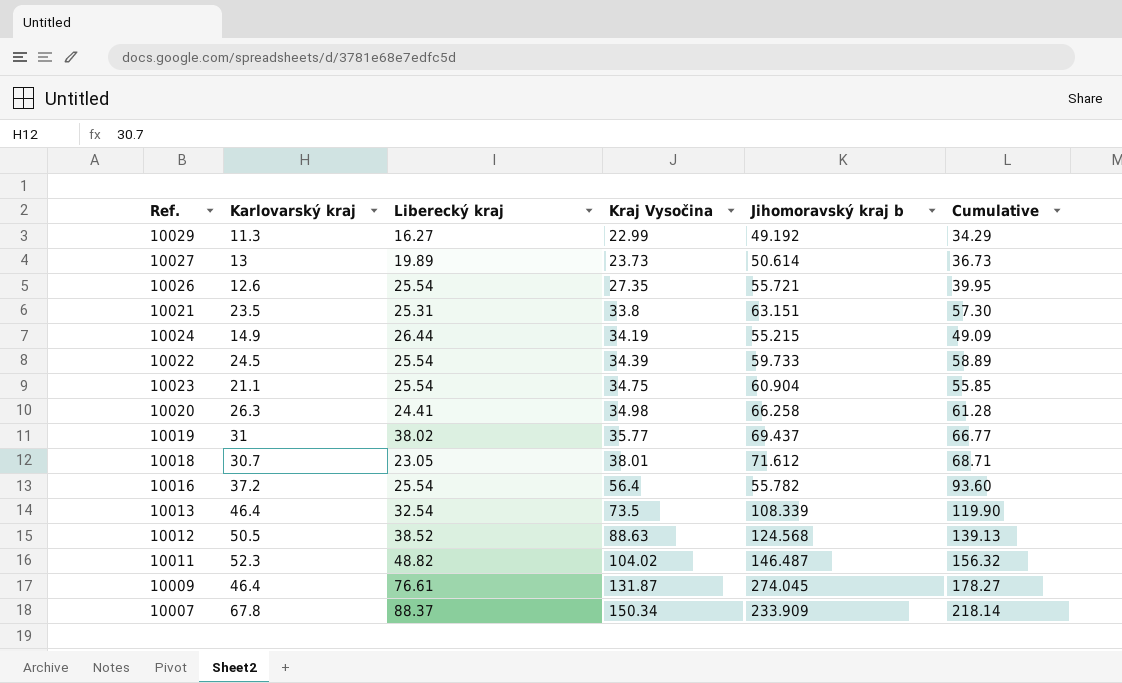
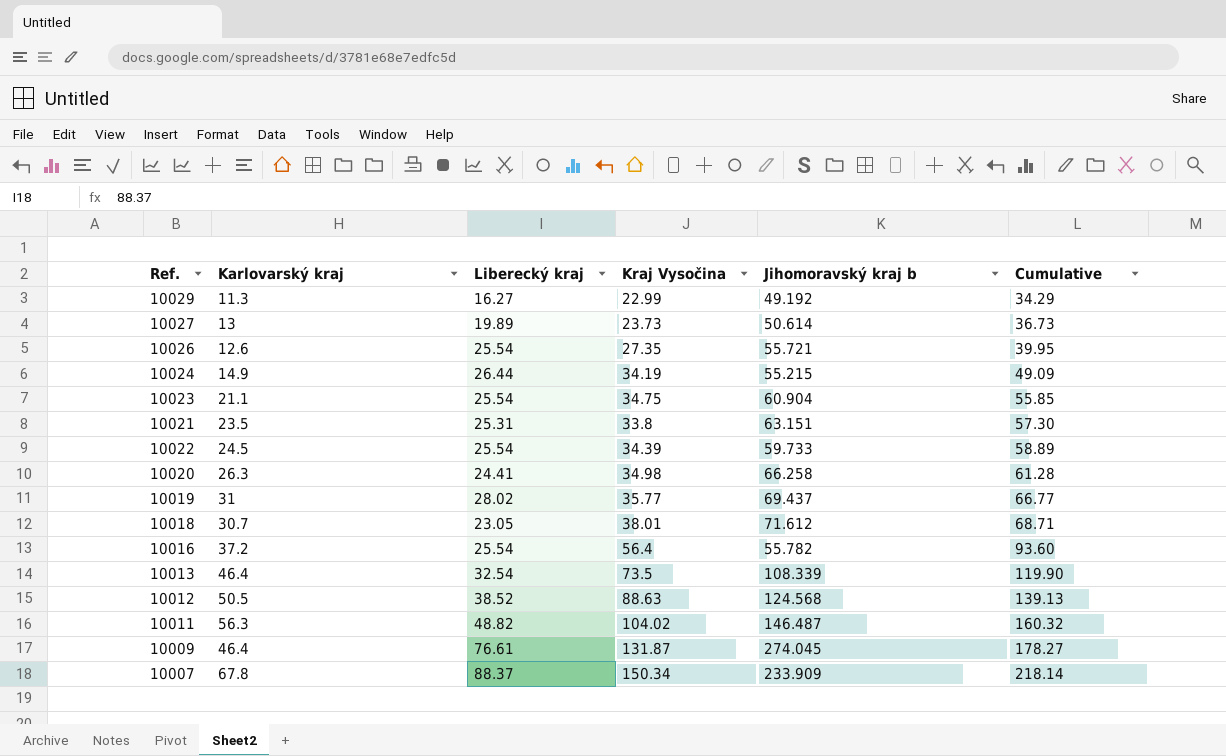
row order: Kraj Vysočina ascending -> Cumulative ascending
10019 | Liberecký kraj: 38.02 -> 28.02
10011 | Karlovarský kraj: 52.3 -> 56.3
10011 | Cumulative: 156.32 -> 160.32

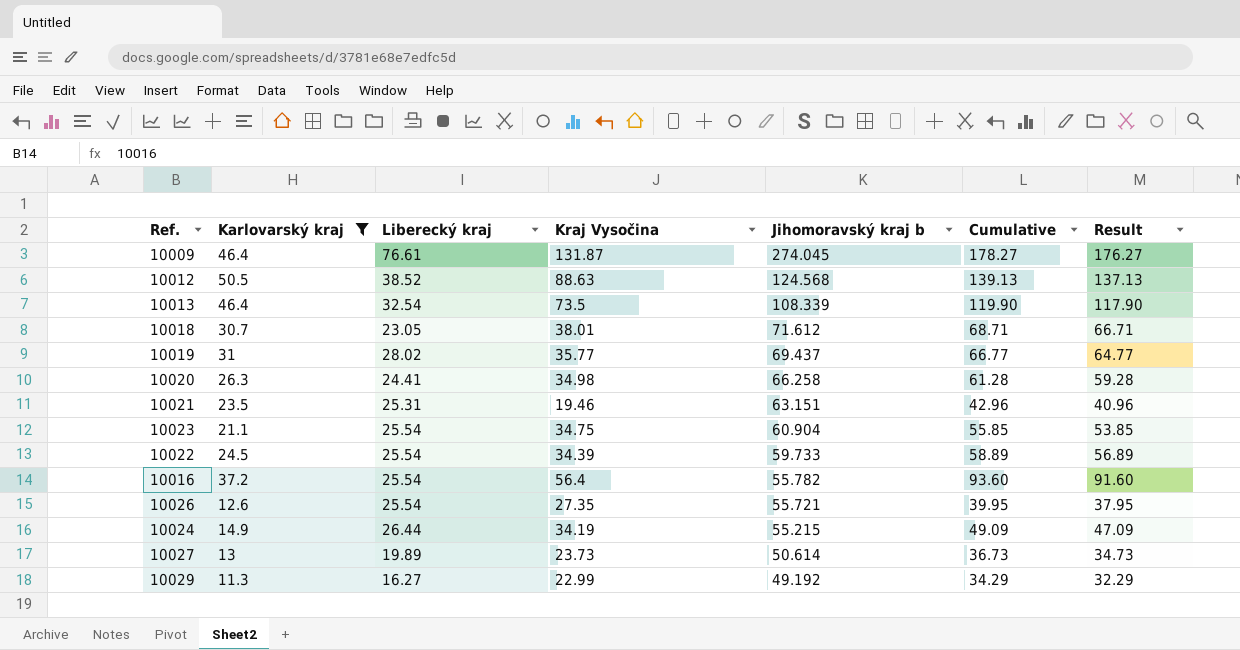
filter: none -> Karlovarský kraj <= 50.5
row order: Cumulative ascending -> Jihomoravský kraj b descending
column Result | formula: none -> [Cumulative] - 2
10021 | Kraj Vysočina: 33.8 -> 19.46
10021 | Cumulative: 57.30 -> 42.96

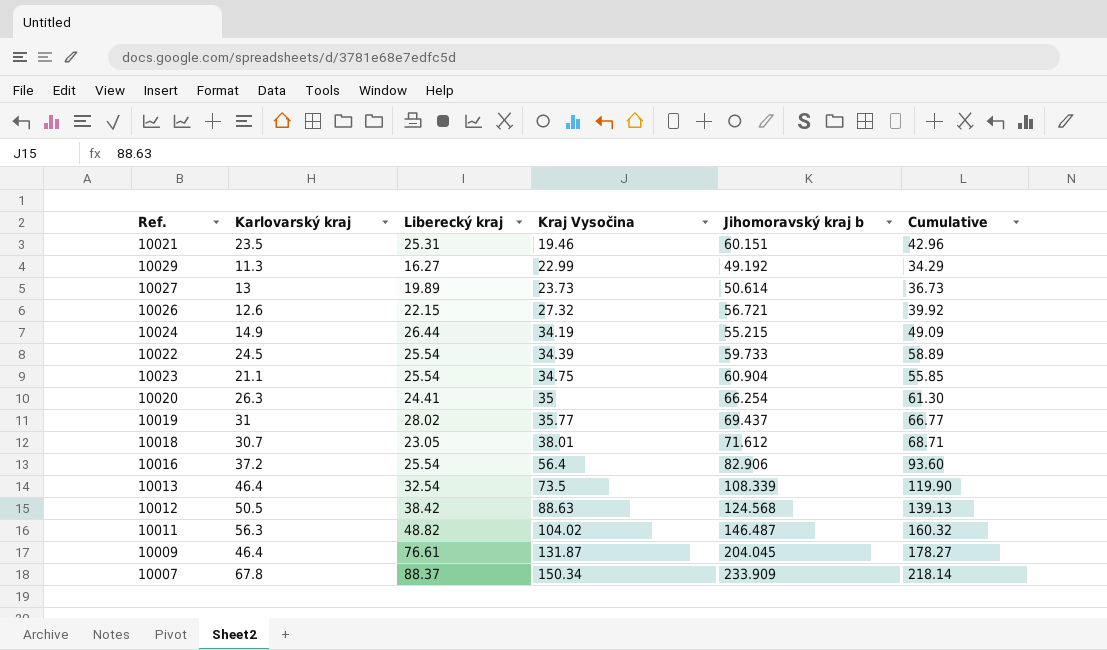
filter: Karlovarský kraj <= 50.5 -> none
row order: Jihomoravský kraj b descending -> Kraj Vysočina ascending
column Result | formula: [Cumulative] - 2 -> none
10021 | Jihomoravský kraj b: 63.151 -> 60.151
10026 | Liberecký kraj: 25.54 -> 22.15
10026 | Kraj Vysočina: 27.35 -> 27.32
10026 | Jihomoravský kraj b: 55.721 -> 56.721
10026 | Cumulative: 39.95 -> 39.92
10020 | Kraj Vysočina: 34.98 -> 35
10020 | Jihomoravský kraj b: 66.258 -> 66.254
10020 | Cumulative: 61.28 -> 61.30
10016 | Jihomoravský kraj b: 55.782 -> 82.906
10012 | Liberecký kraj: 38.52 -> 38.42
10009 | Jihomoravský kraj b: 274.045 -> 204.045

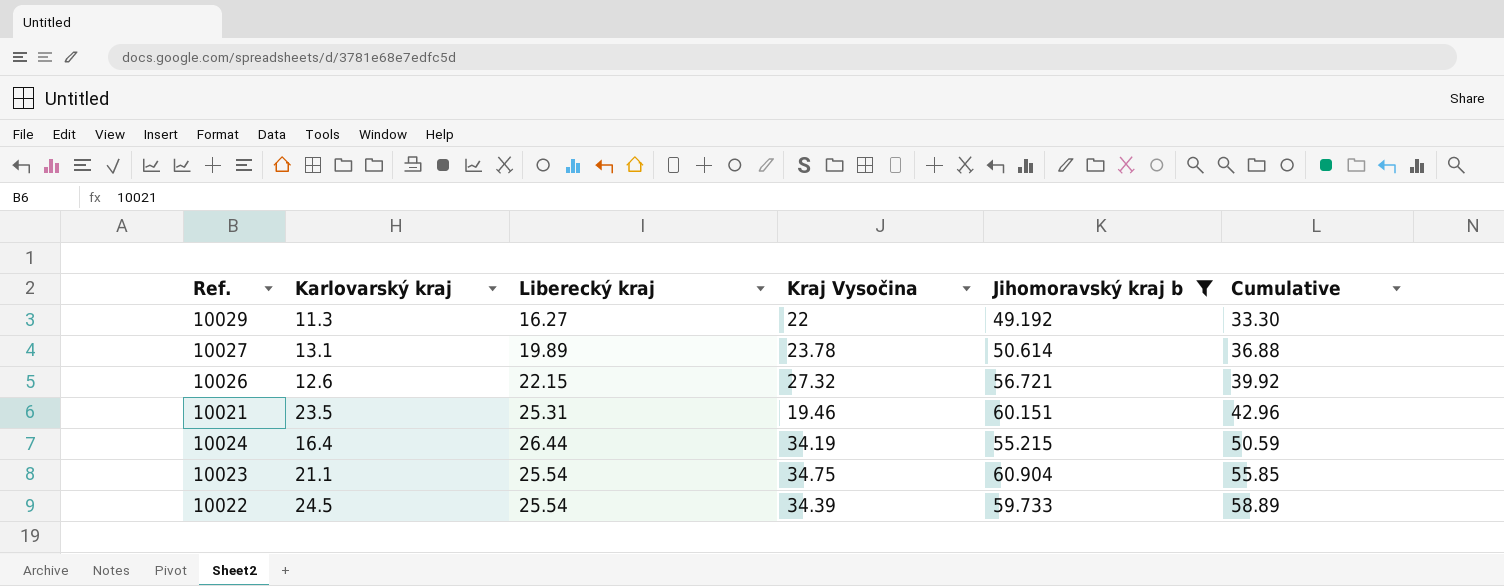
filter: none -> Jihomoravský kraj b <= 60.904
row order: Kraj Vysočina ascending -> Cumulative ascending
10029 | Kraj Vysočina: 22.99 -> 22
10029 | Cumulative: 34.29 -> 33.30
10027 | Karlovarský kraj: 13 -> 13.1
10027 | Kraj Vysočina: 23.73 -> 23.78
10027 | Cumulative: 36.73 -> 36.88
10024 | Karlovarský kraj: 14.9 -> 16.4
10024 | Cumulative: 49.09 -> 50.59

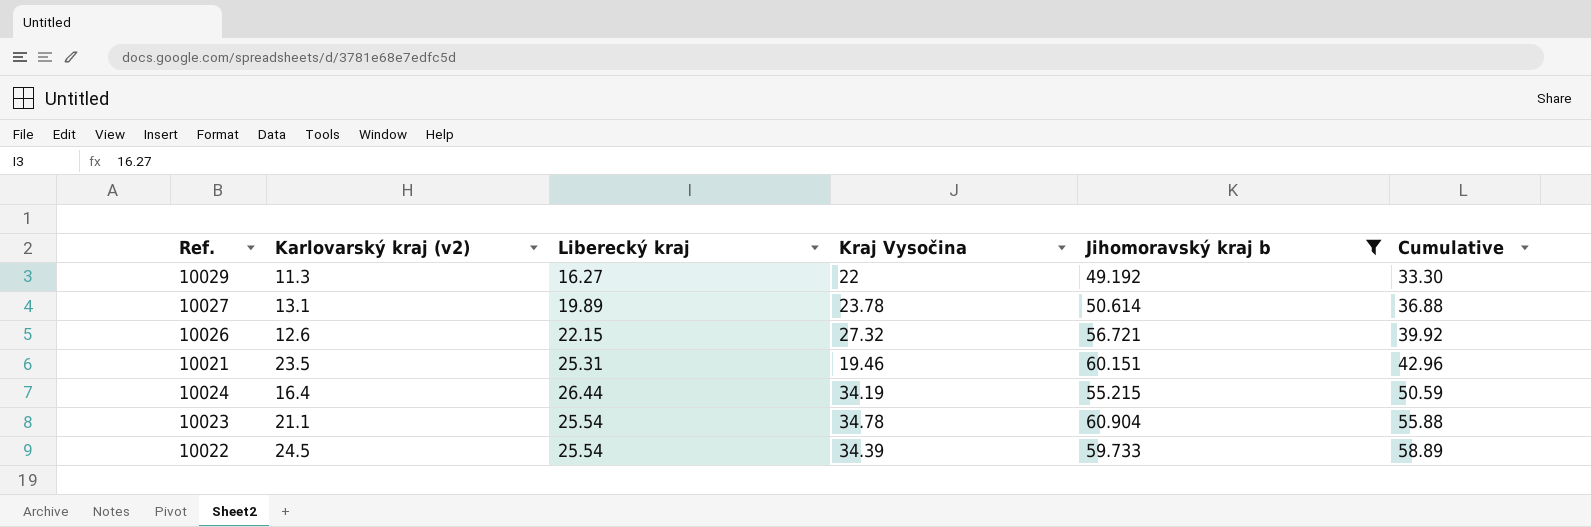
column name: Karlovarský kraj -> Karlovarský kraj (v2)
10023 | Kraj Vysočina: 34.75 -> 34.78
10023 | Cumulative: 55.85 -> 55.88

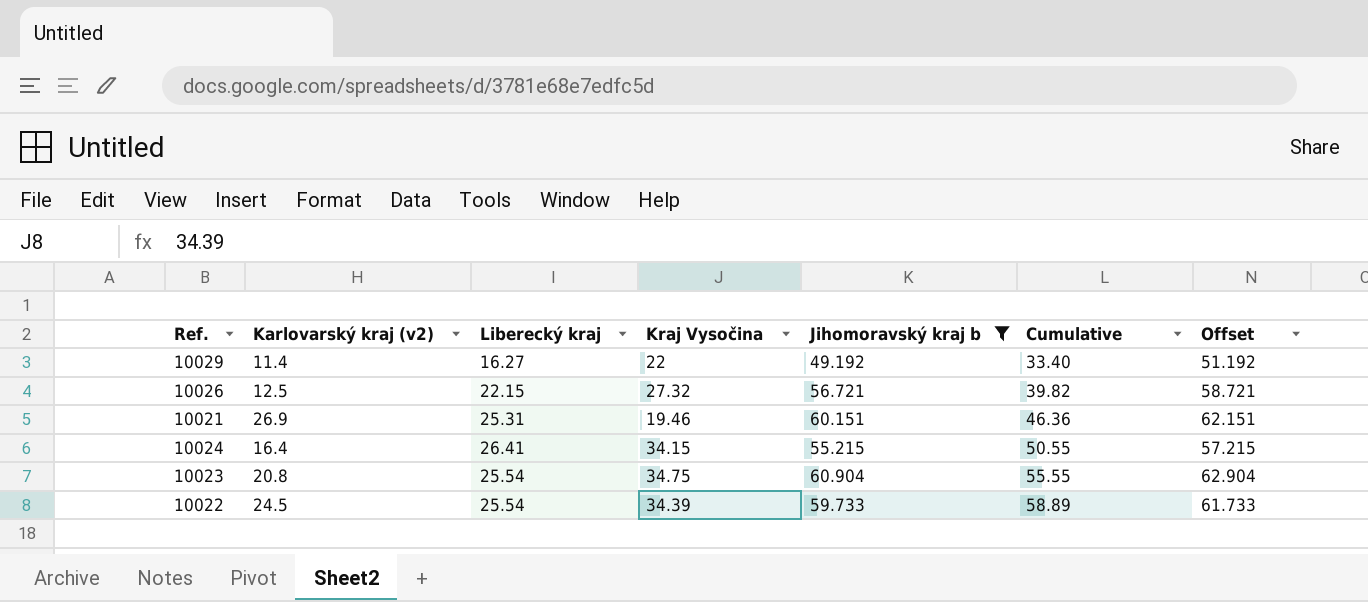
column Offset | formula: none -> [Jihomoravský kraj b] + 2
row 10027: 13.1 | 19.89 | 23.78 | 50.614 | 36.88 -> none
10029 | Karlovarský kraj (v2): 11.3 -> 11.4
10029 | Cumulative: 33.30 -> 33.40
10026 | Karlovarský kraj (v2): 12.6 -> 12.5
10026 | Cumulative: 39.92 -> 39.82
10021 | Karlovarský kraj (v2): 23.5 -> 26.9
10021 | Cumulative: 42.96 -> 46.36
10024 | Liberecký kraj: 26.44 -> 26.41
10024 | Kraj Vysočina: 34.19 -> 34.15
10024 | Cumulative: 50.59 -> 50.55
10023 | Karlovarský kraj (v2): 21.1 -> 20.8
10023 | Kraj Vysočina: 34.78 -> 34.75
10023 | Cumulative: 55.88 -> 55.55

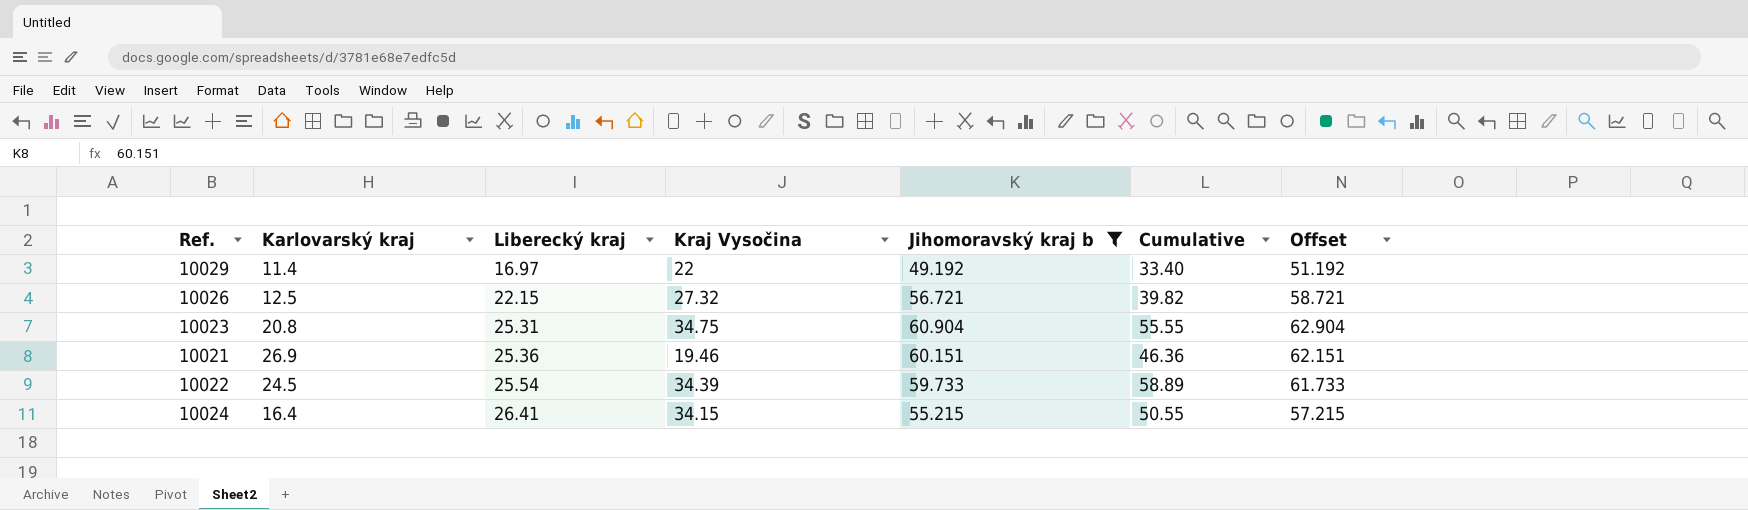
row order: Cumulative ascending -> Liberecký kraj ascending
column name: Karlovarský kraj (v2) -> Karlovarský kraj
10029 | Liberecký kraj: 16.27 -> 16.97
10023 | Liberecký kraj: 25.54 -> 25.31
10021 | Liberecký kraj: 25.31 -> 25.36

